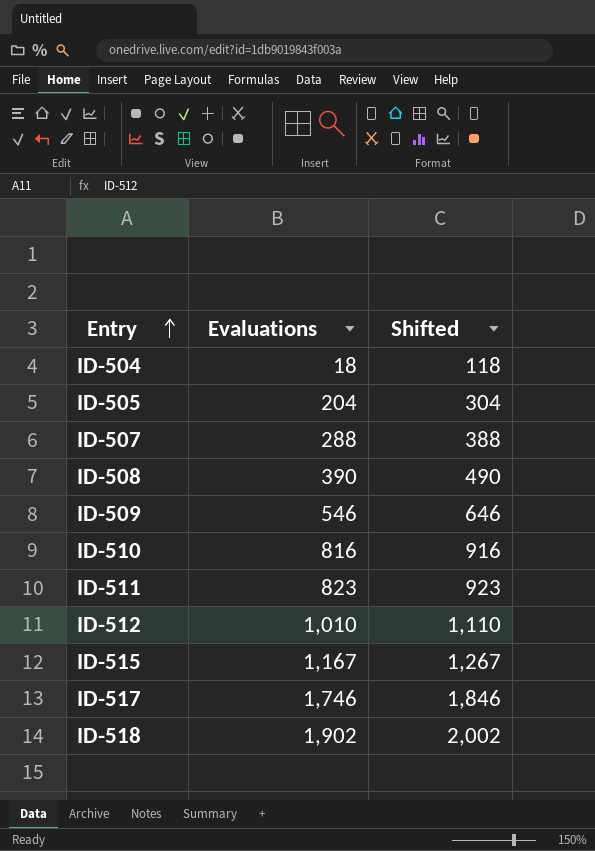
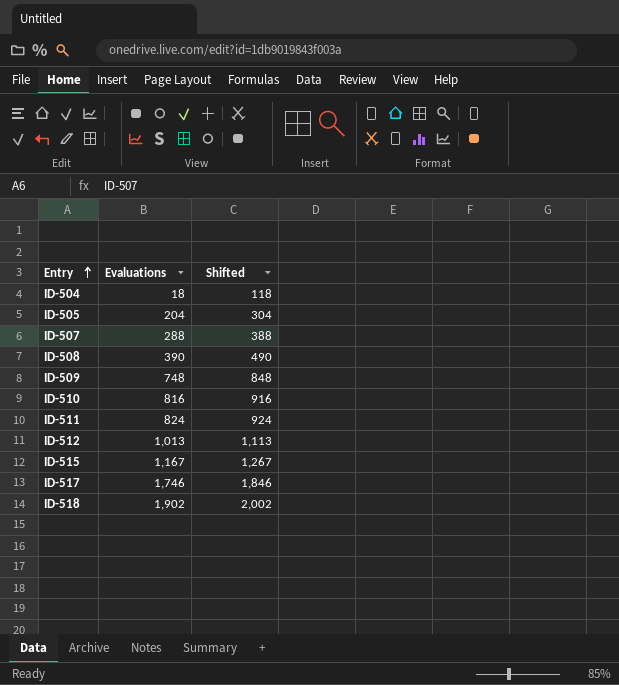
ID-509 | Evaluations: 546 -> 748
ID-509 | Shifted: 646 -> 848
ID-511 | Evaluations: 823 -> 824
ID-511 | Shifted: 923 -> 924
ID-512 | Evaluations: 1,010 -> 1,013
ID-512 | Shifted: 1,110 -> 1,113

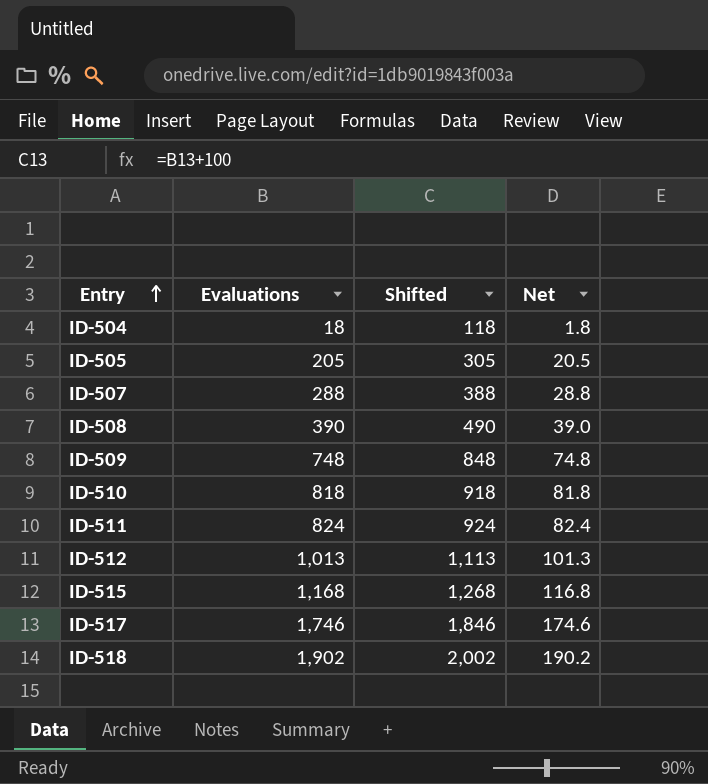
column Net | formula: none -> [Evaluations] * 0.1
ID-505 | Evaluations: 204 -> 205
ID-505 | Shifted: 304 -> 305
ID-510 | Evaluations: 816 -> 818
ID-510 | Shifted: 916 -> 918
ID-515 | Evaluations: 1,167 -> 1,168
ID-515 | Shifted: 1,267 -> 1,268

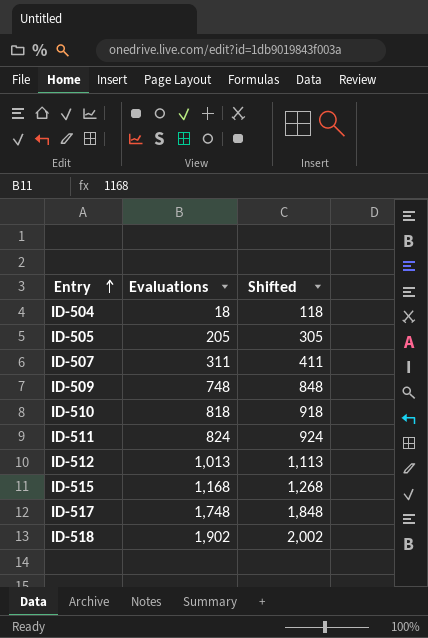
column Net | formula: [Evaluations] * 0.1 -> none
row ID-508: 390 | 490 | 39.0 -> none
ID-507 | Evaluations: 288 -> 311
ID-507 | Shifted: 388 -> 411
ID-517 | Evaluations: 1,746 -> 1,748
ID-517 | Shifted: 1,846 -> 1,848

